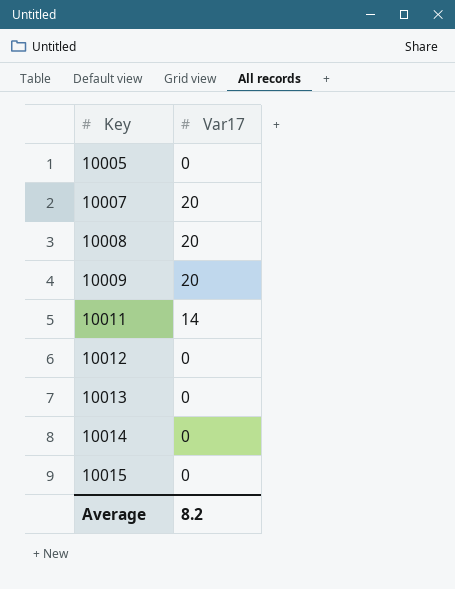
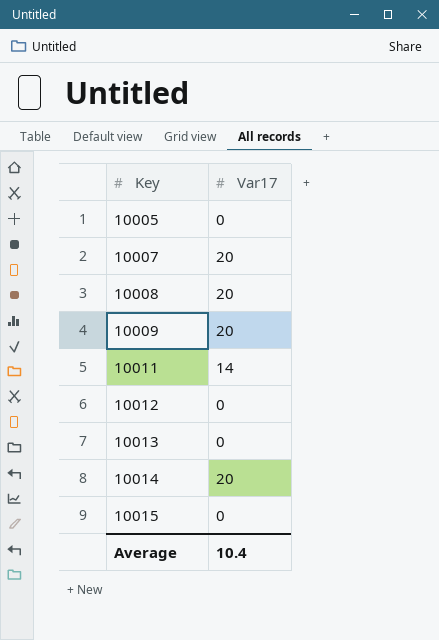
10014 | Var17: 0 -> 20
Average | Var17: 8.2 -> 10.4

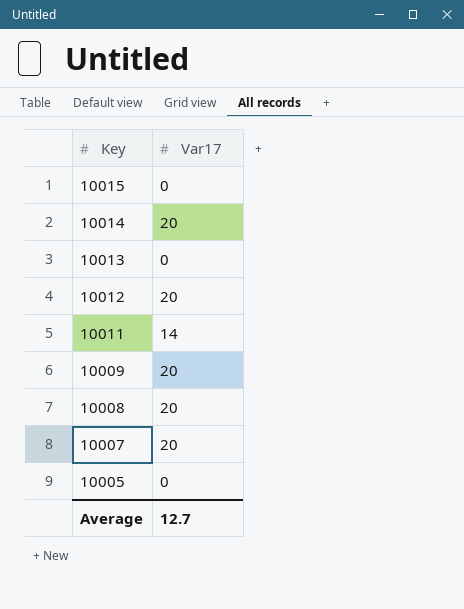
row order: Key ascending -> Key descending
10012 | Var17: 0 -> 20
Average | Var17: 10.4 -> 12.7

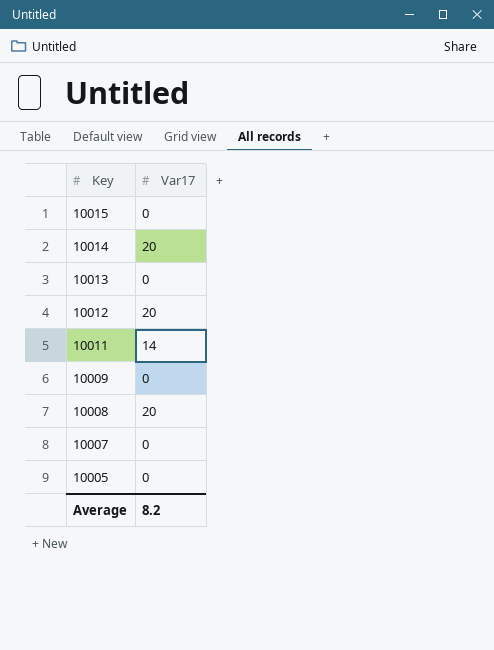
10009 | Var17: 20 -> 0
10007 | Var17: 20 -> 0
Average | Var17: 12.7 -> 8.2

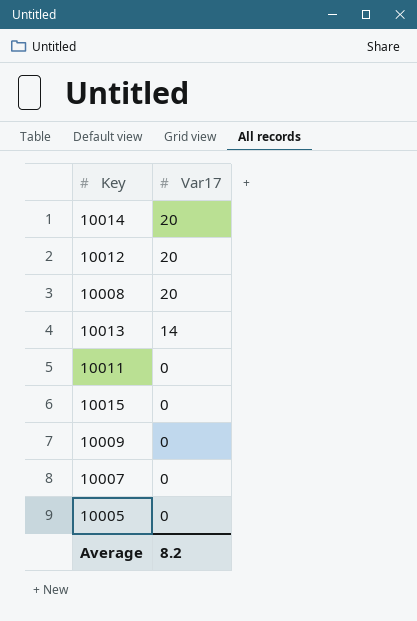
row order: Key descending -> Var17 descending
10013 | Var17: 0 -> 14
10011 | Var17: 14 -> 0

